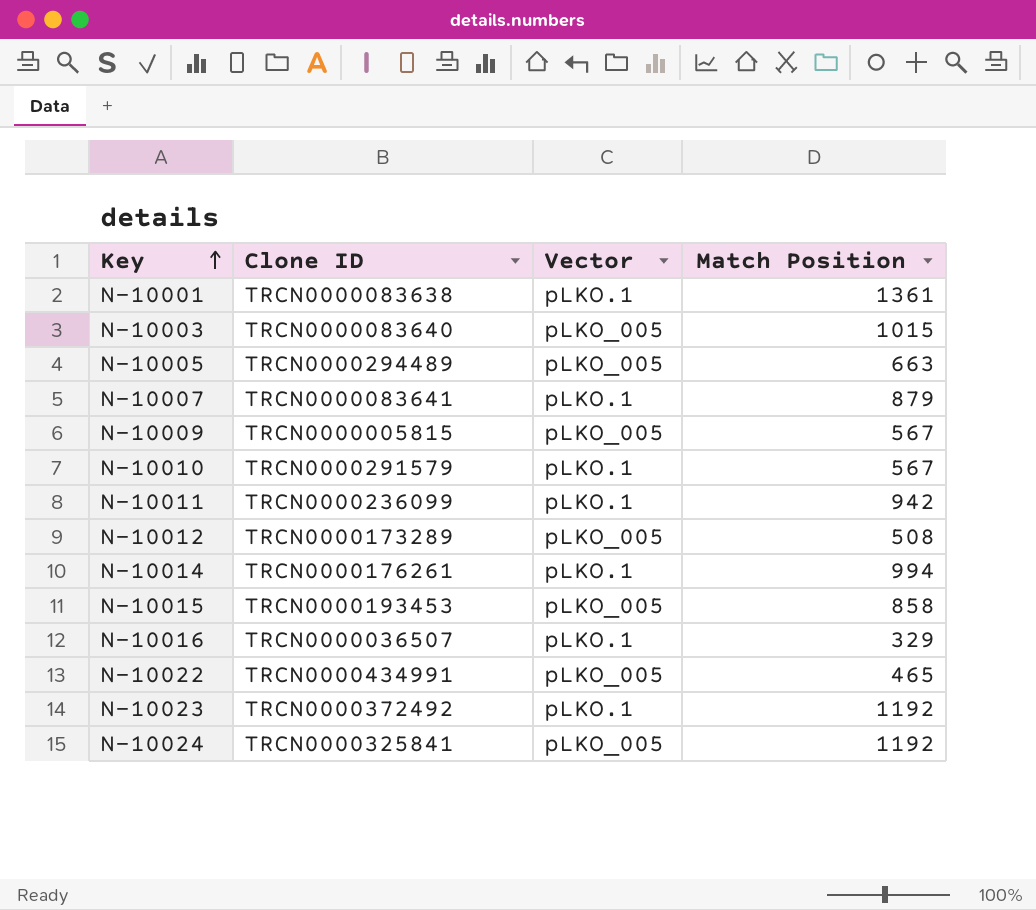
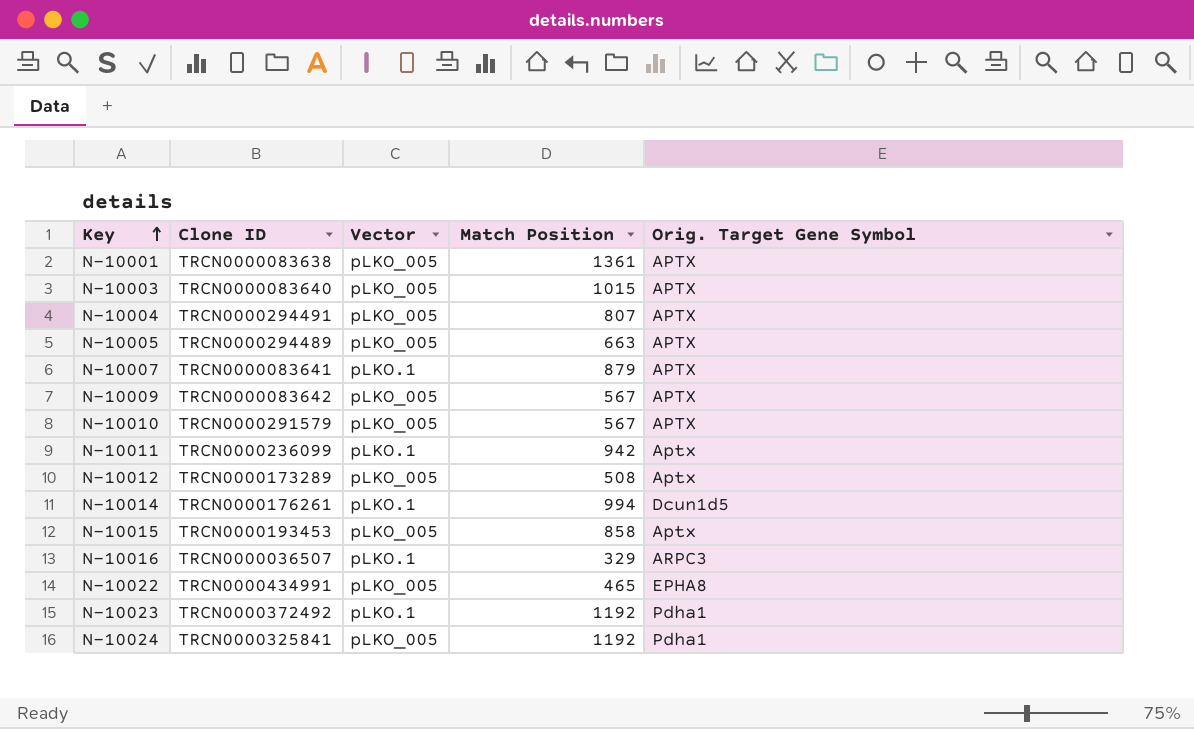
column Orig. Target Gene Symbol | position: none -> 5
N-10001 | Vector: pLKO.1 -> pLKO_005
row N-10004: none -> TRCN0000294491 | pLKO_005 | 807 | APTX
N-10009 | Clone ID: TRCN0000005815 -> TRCN0000083642
N-10010 | Vector: pLKO.1 -> pLKO_005

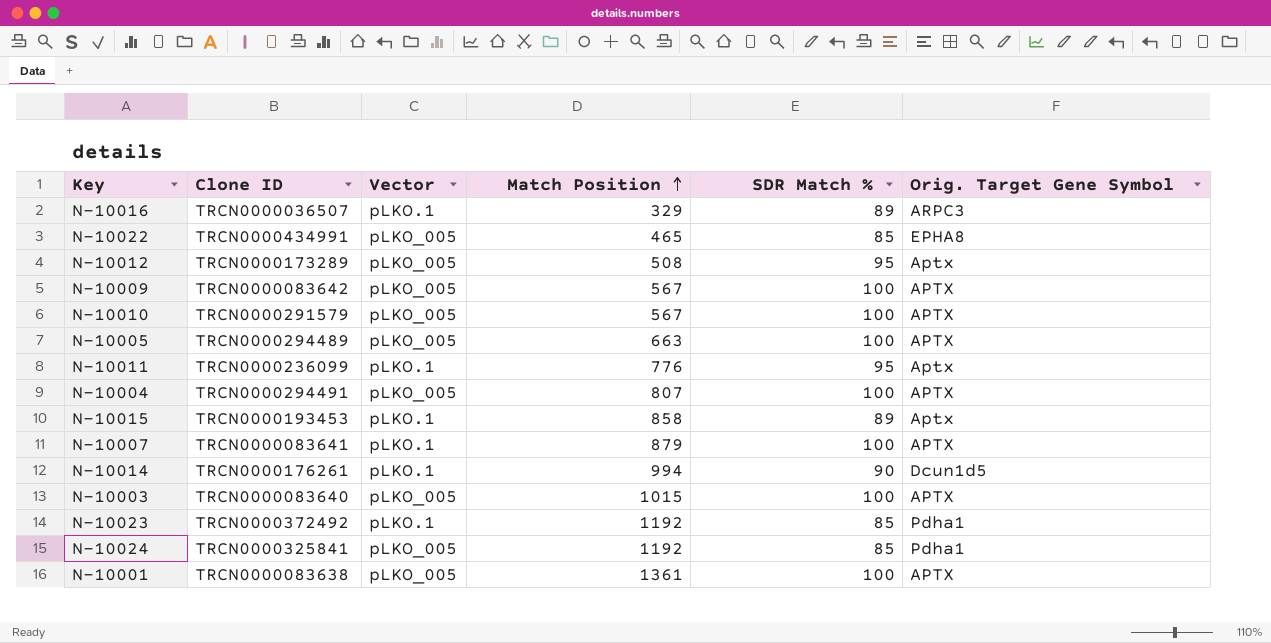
row order: Key ascending -> Match Position ascending
column SDR Match % | position: none -> 5
N-10011 | Match Position: 942 -> 776
N-10015 | Vector: pLKO_005 -> pLKO.1

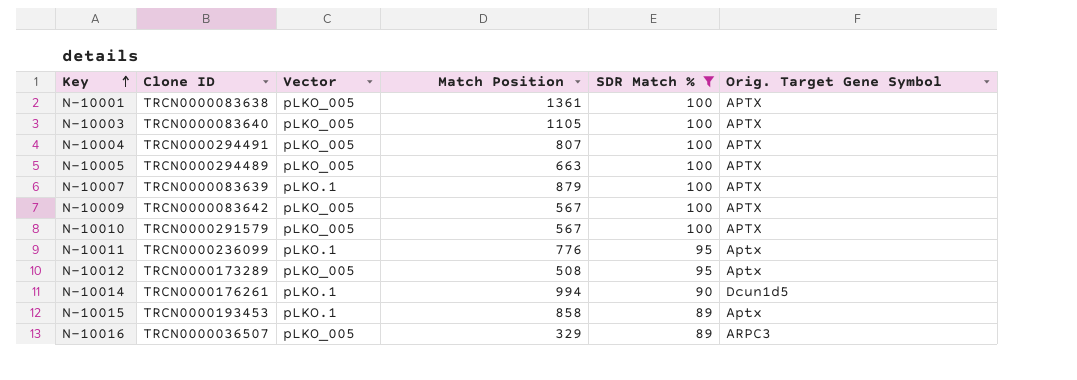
filter: none -> SDR Match % != 85
row order: Match Position ascending -> Key ascending
N-10003 | Match Position: 1015 -> 1105
N-10007 | Clone ID: TRCN0000083641 -> TRCN0000083639
N-10016 | Vector: pLKO.1 -> pLKO_005

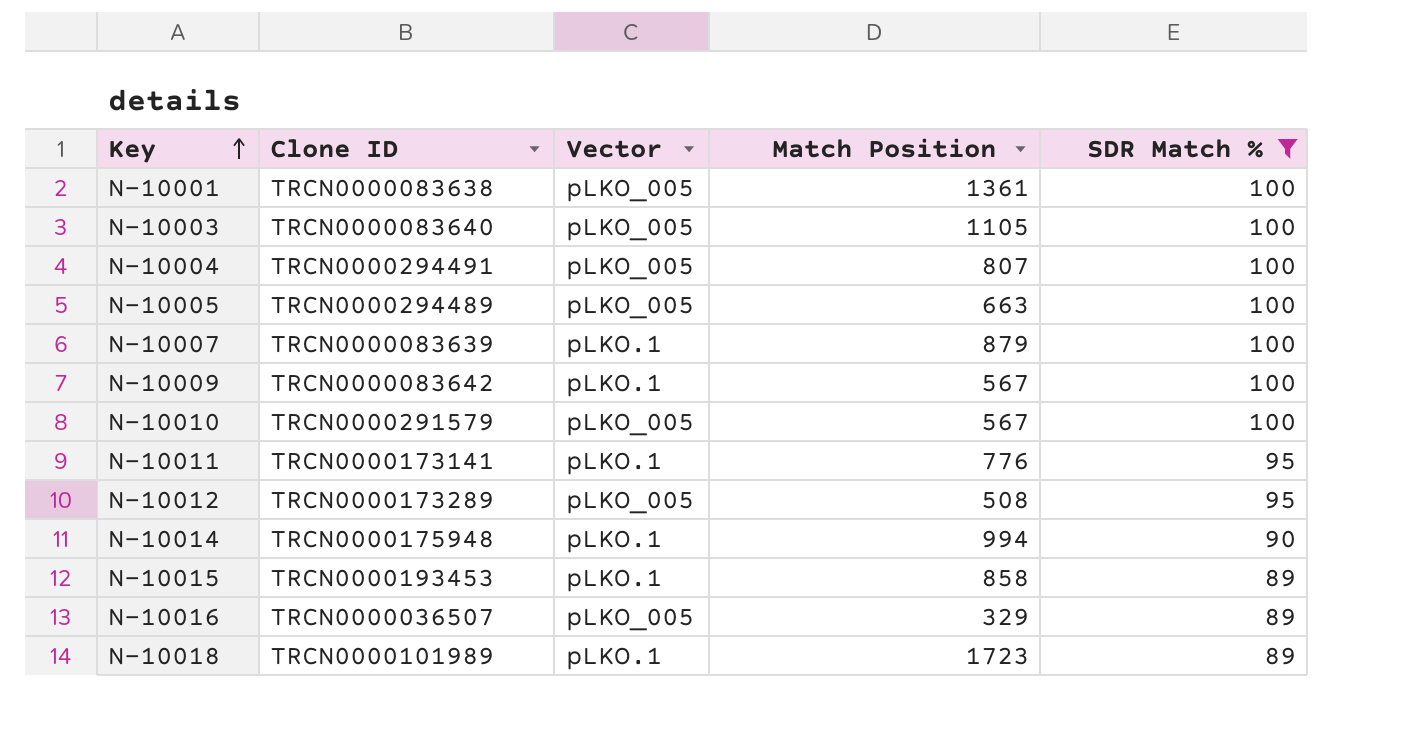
column Orig. Target Gene Symbol | position: 6 -> none
N-10009 | Vector: pLKO_005 -> pLKO.1
N-10011 | Clone ID: TRCN0000236099 -> TRCN0000173141
N-10014 | Clone ID: TRCN0000176261 -> TRCN0000175948
row N-10018: none -> TRCN0000101989 | pLKO.1 | 1723 | 89

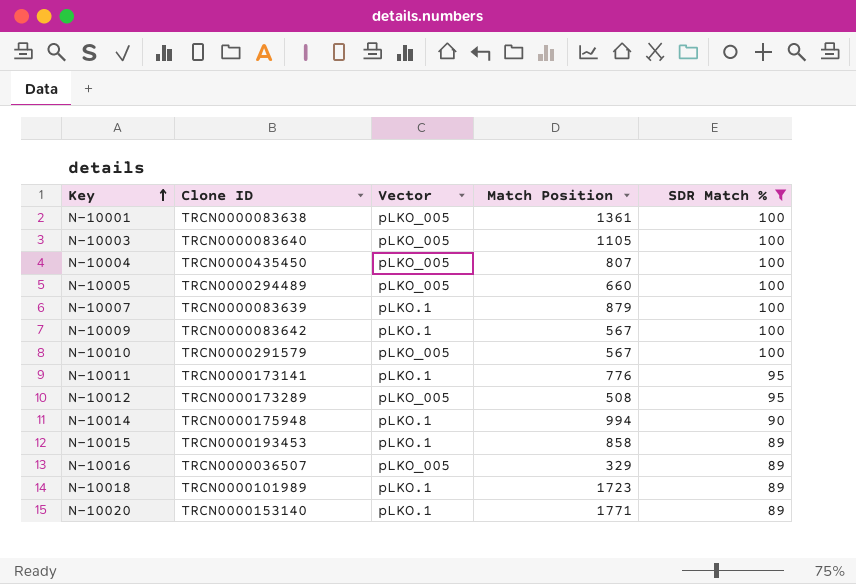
N-10004 | Clone ID: TRCN0000294491 -> TRCN0000435450
N-10005 | Match Position: 663 -> 660
row N-10020: none -> TRCN0000153140 | pLKO.1 | 1771 | 89

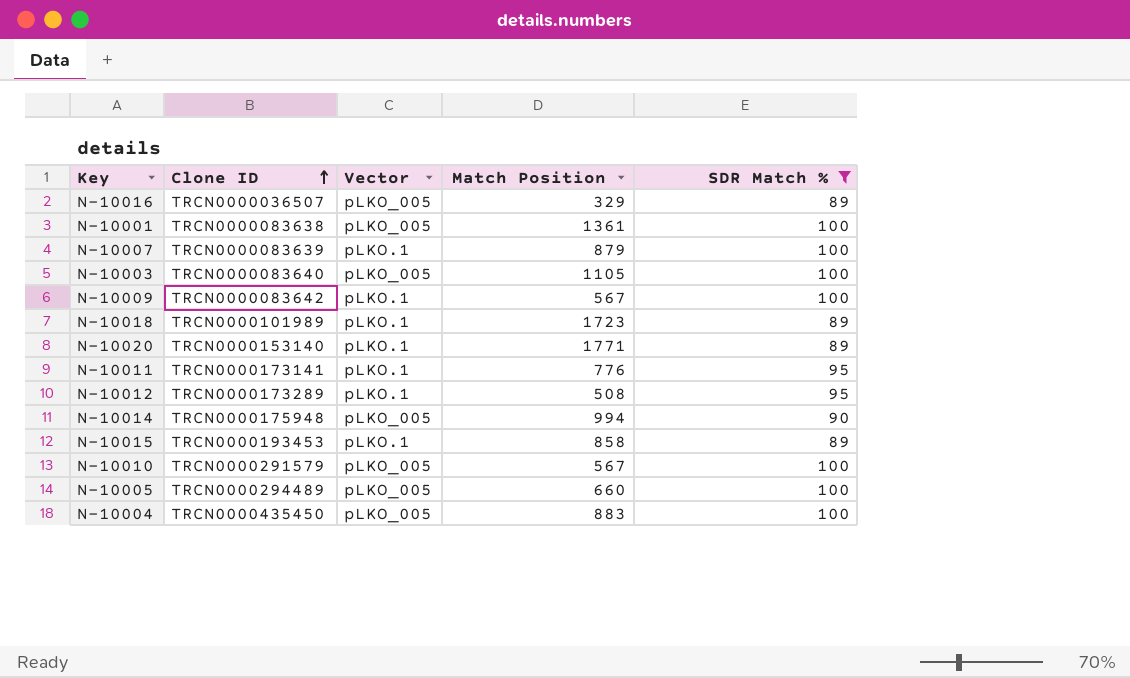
row order: Key ascending -> Clone ID ascending
N-10012 | Vector: pLKO_005 -> pLKO.1
N-10014 | Vector: pLKO.1 -> pLKO_005
N-10004 | Match Position: 807 -> 883

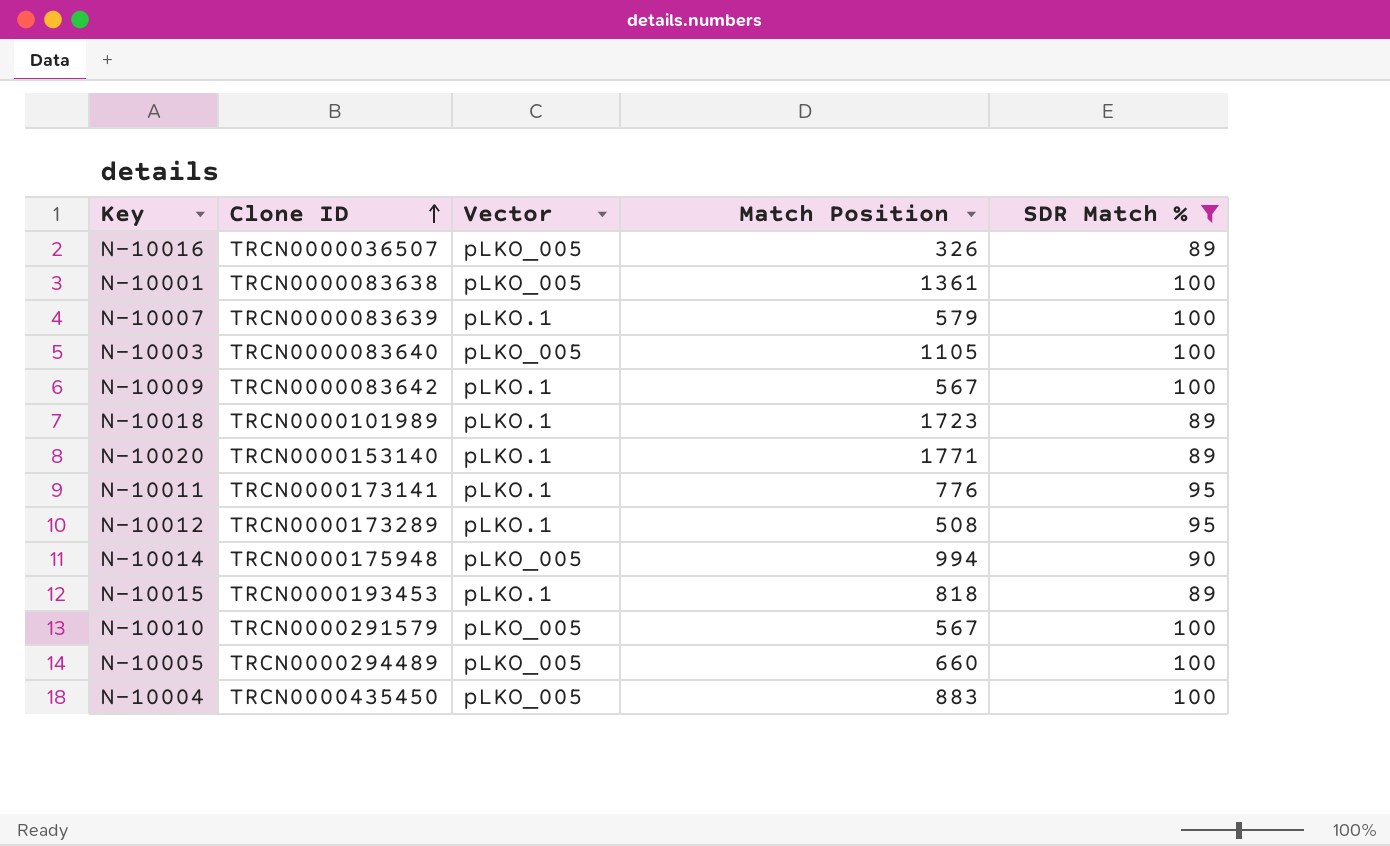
N-10016 | Match Position: 329 -> 326
N-10007 | Match Position: 879 -> 579
N-10015 | Match Position: 858 -> 818

